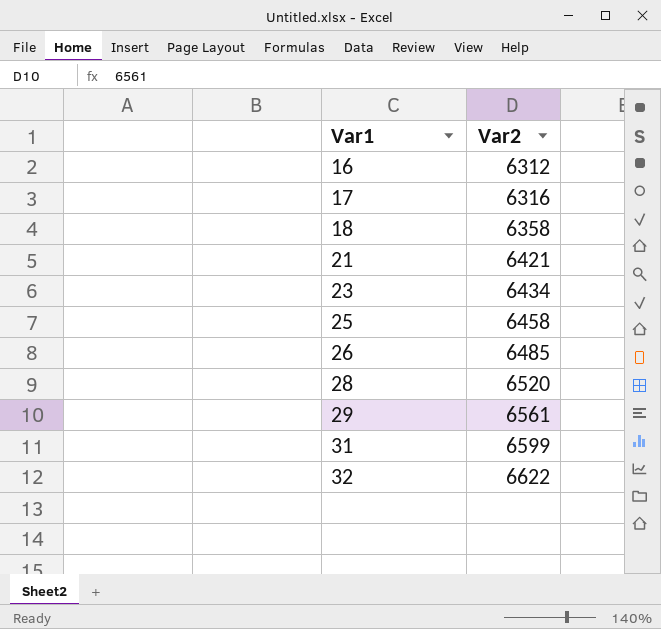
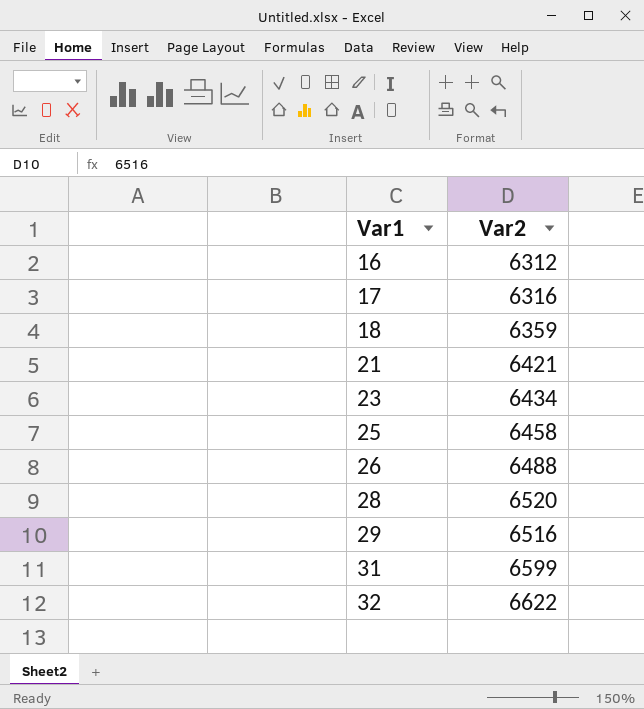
18 | Var2: 6358 -> 6359
26 | Var2: 6485 -> 6488
29 | Var2: 6561 -> 6516

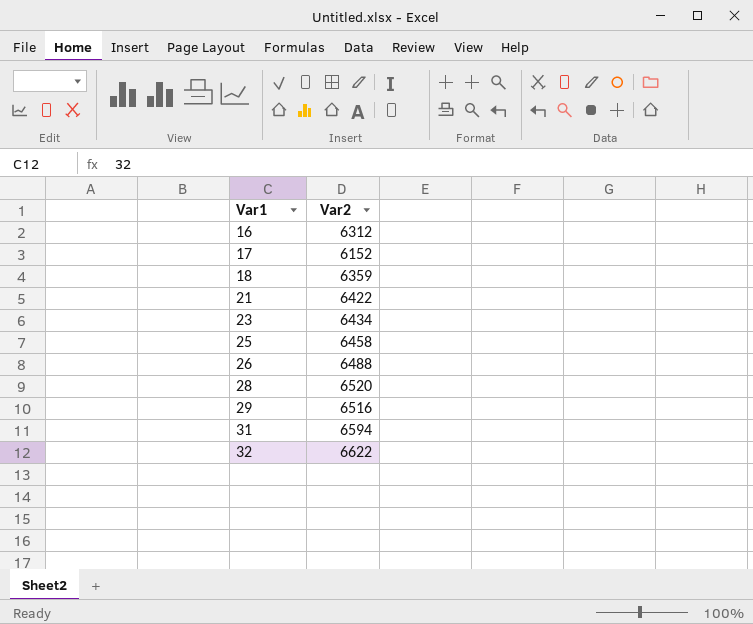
17 | Var2: 6316 -> 6152
21 | Var2: 6421 -> 6422
31 | Var2: 6599 -> 6594

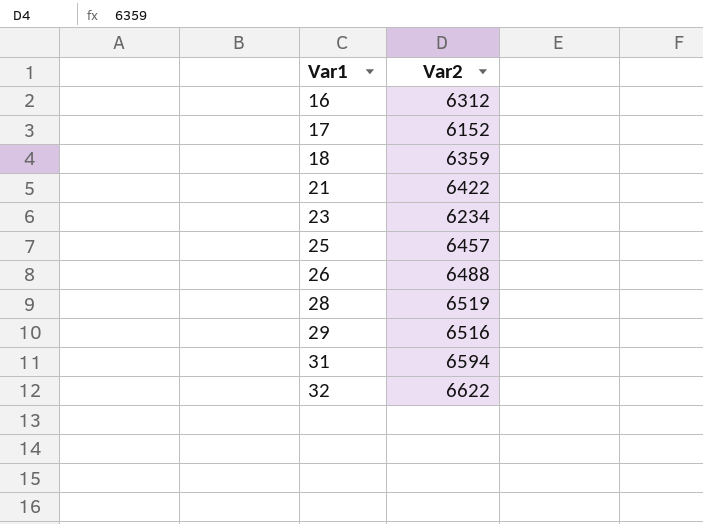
23 | Var2: 6434 -> 6234
25 | Var2: 6458 -> 6457
28 | Var2: 6520 -> 6519

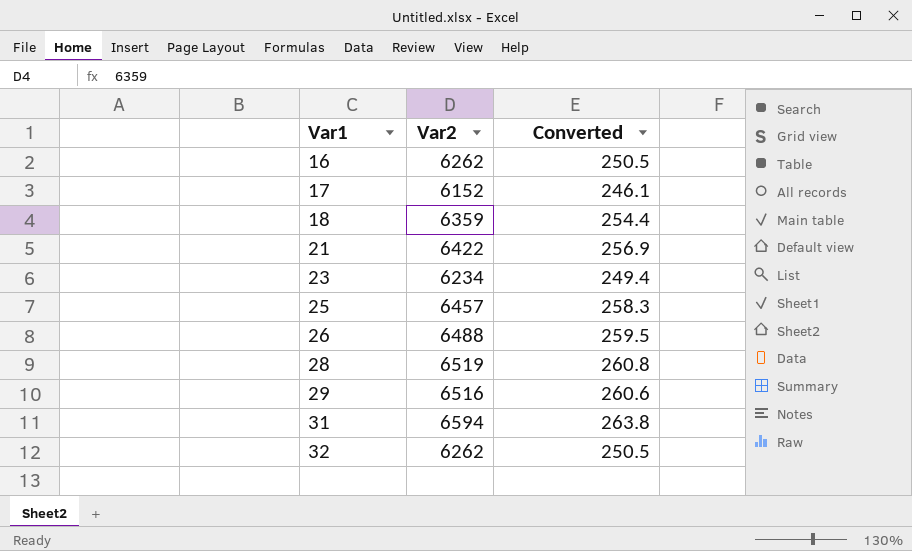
column Converted | formula: none -> [Var2] * 0.04
16 | Var2: 6312 -> 6262
32 | Var2: 6622 -> 6262

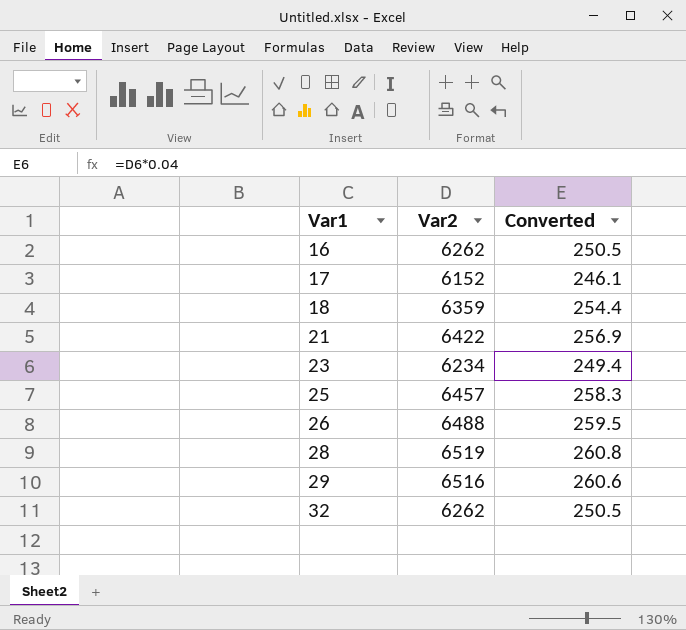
row 31: 6594 | 263.8 -> none

